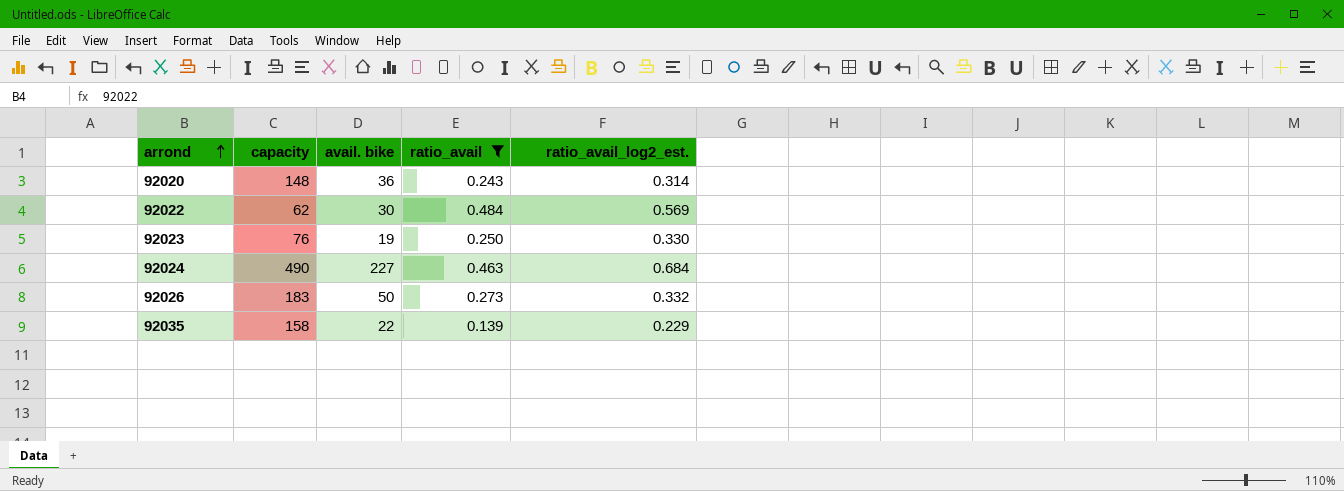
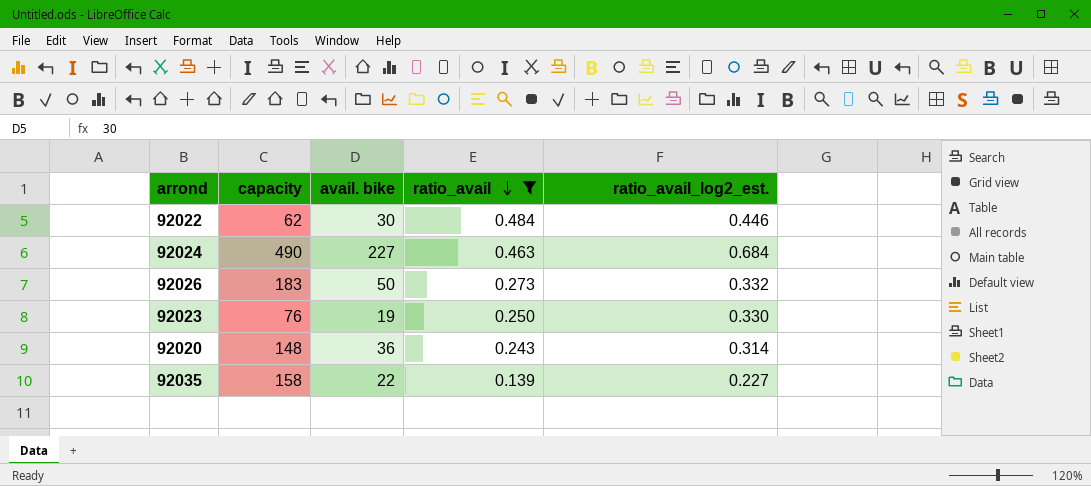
row order: arrond ascending -> ratio_avail descending
92022 | ratio_avail_log2_est.: 0.569 -> 0.446
92035 | ratio_avail_log2_est.: 0.229 -> 0.227

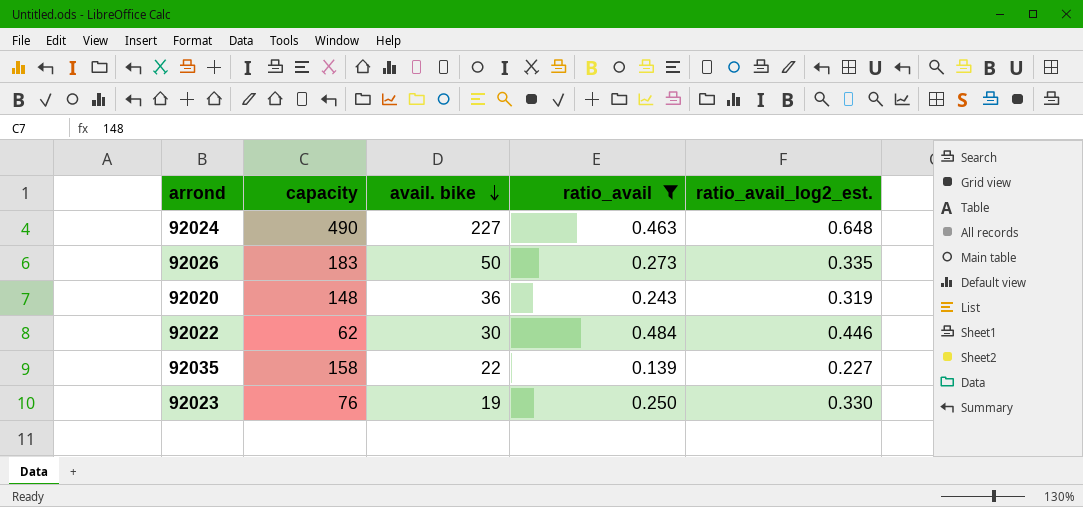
row order: ratio_avail descending -> avail. bike descending
92024 | ratio_avail_log2_est.: 0.684 -> 0.648
92026 | ratio_avail_log2_est.: 0.332 -> 0.335
92020 | ratio_avail_log2_est.: 0.314 -> 0.319

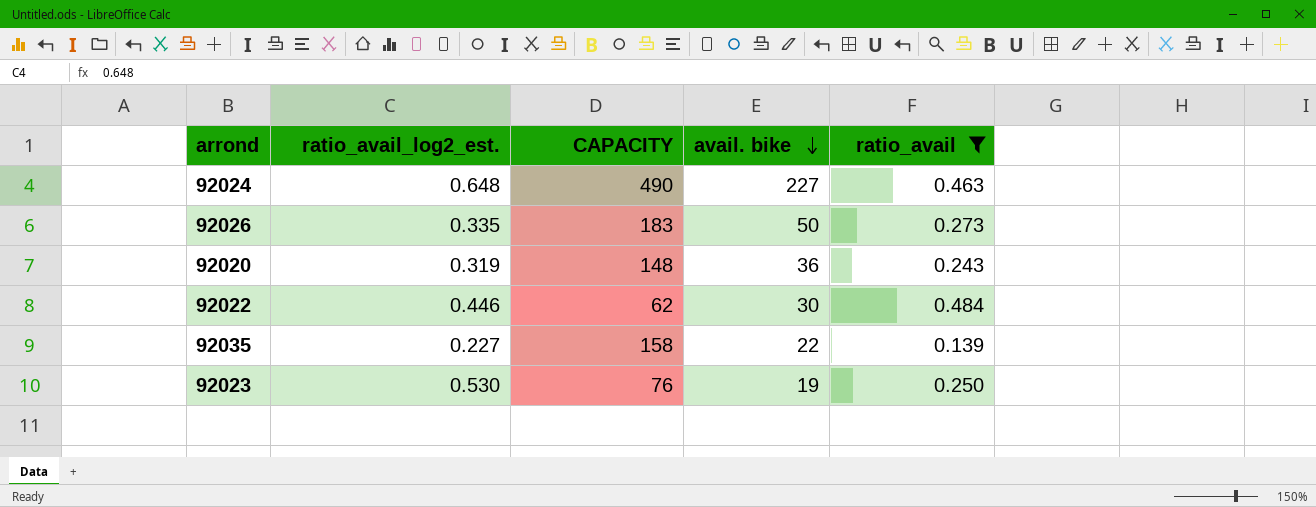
column ratio_avail_log2_est. | position: 5 -> 2
column name: capacity -> CAPACITY
92023 | ratio_avail_log2_est.: 0.330 -> 0.530

